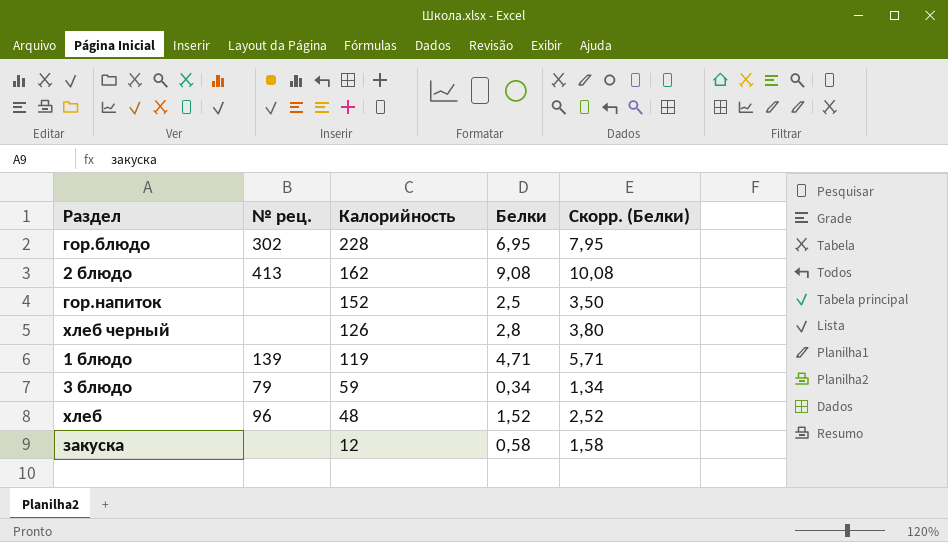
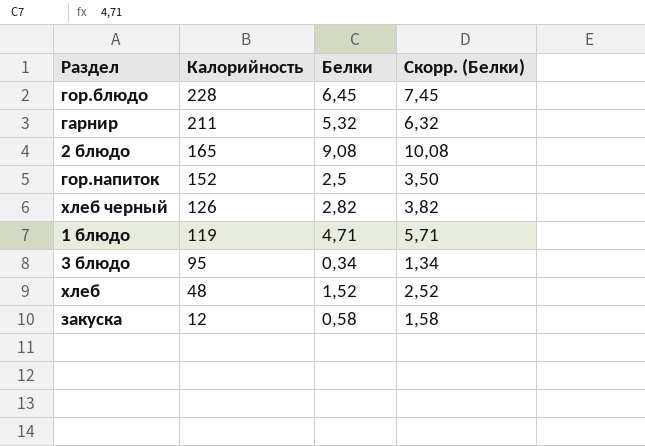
column № рец. | position: 2 -> none
гор.блюдо | Белки: 6,95 -> 6,45
гор.блюдо | Скорр. (Белки): 7,95 -> 7,45
row гарнир: none -> 211 | 5,32 | 6,32
2 блюдо | Калорийность: 162 -> 165
хлеб черный | Белки: 2,8 -> 2,82
хлеб черный | Скорр. (Белки): 3,80 -> 3,82
3 блюдо | Калорийность: 59 -> 95

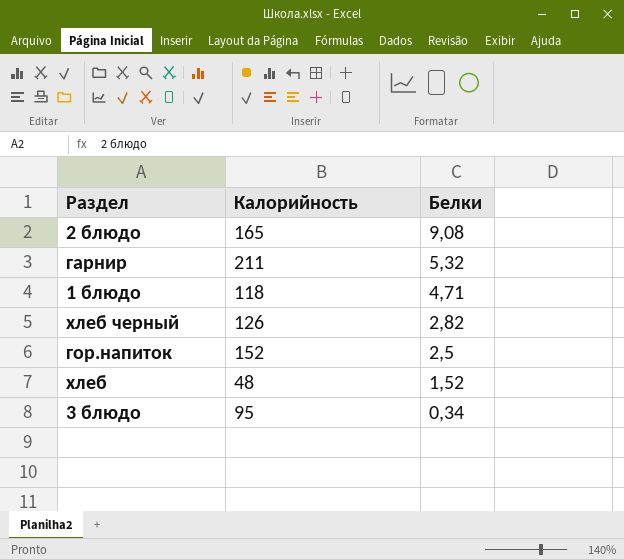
row order: Калорийность descending -> Белки descending
column Скорр. (Белки) | formula: [Белки] + 1 -> none
row гор.блюдо: 228 | 6,45 | 7,45 -> none
row закуска: 12 | 0,58 | 1,58 -> none
1 блюдо | Калорийность: 119 -> 118

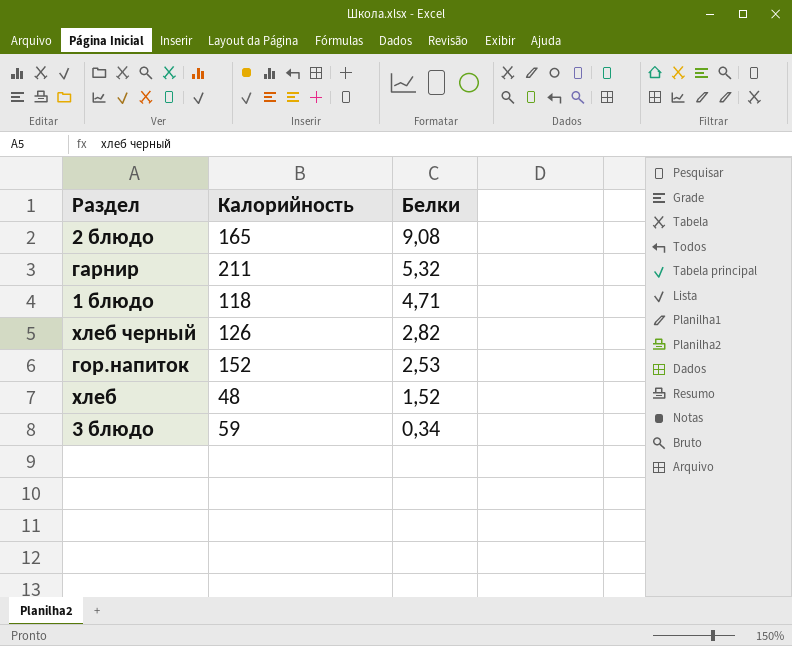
гор.напиток | Белки: 2,5 -> 2,53
3 блюдо | Калорийность: 95 -> 59

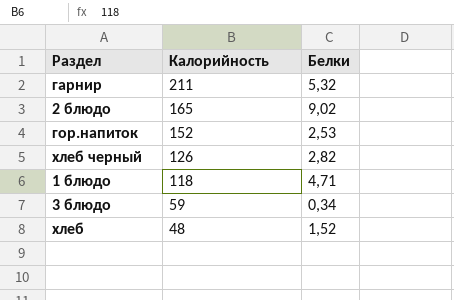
row order: Белки descending -> Калорийность descending
2 блюдо | Белки: 9,08 -> 9,02

